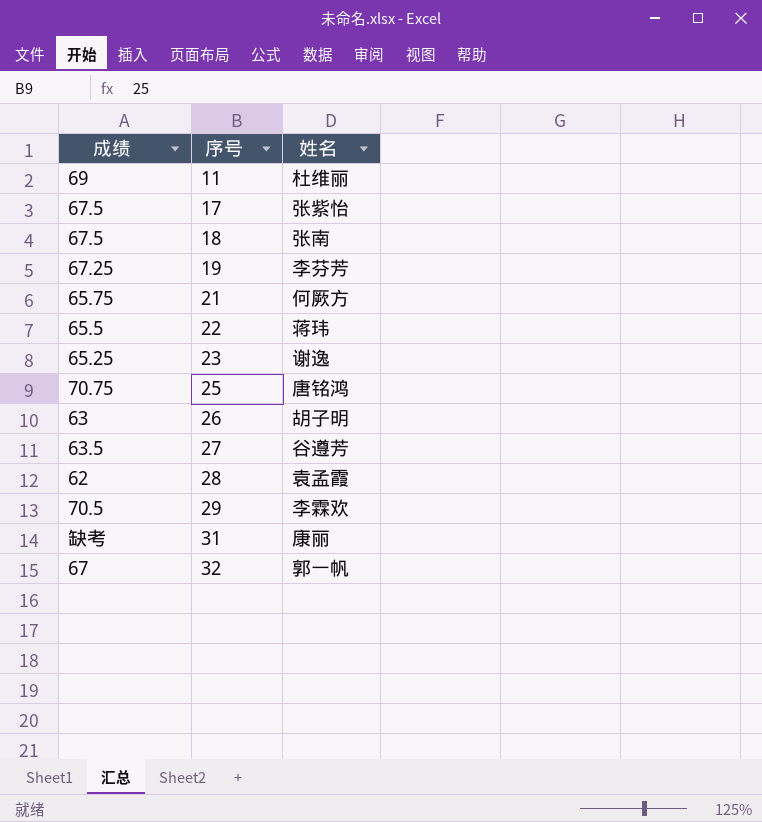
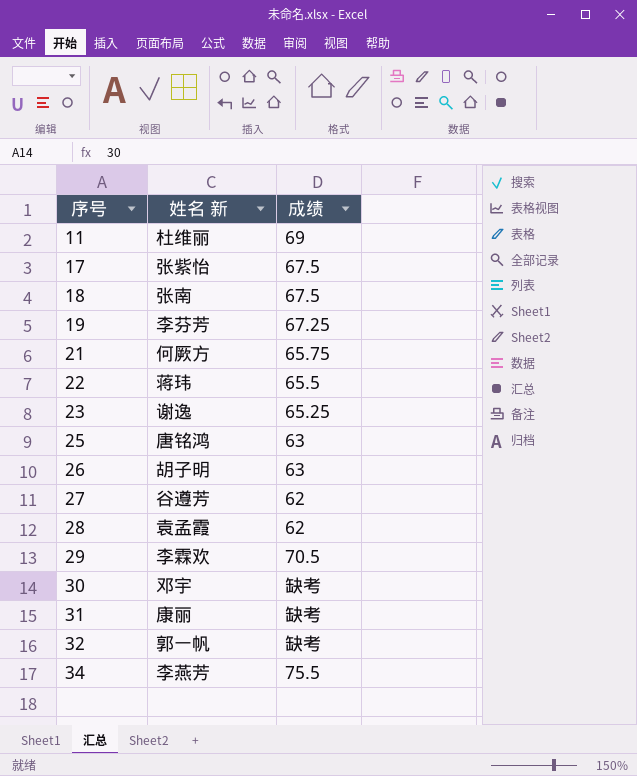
column name: 姓名 -> 姓名 新
column 成绩 | position: 1 -> 3
25 | 成绩: 70.75 -> 63
27 | 成绩: 63.5 -> 62
row 30: none -> 邓宇 | 缺考
32 | 成绩: 67 -> 缺考
row 34: none -> 李燕芳 | 75.5

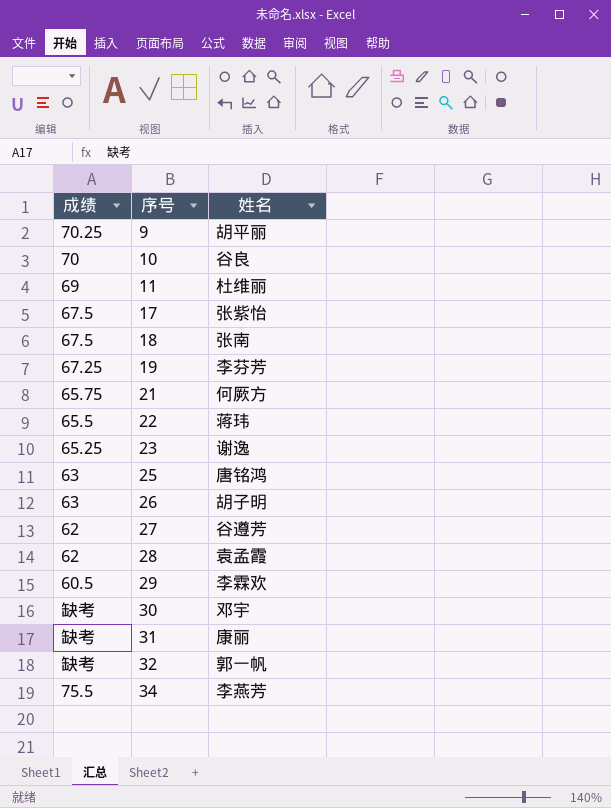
column 成绩 | position: 3 -> 1
column name: 姓名 新 -> 姓名
row 9: none -> 70.25 | 胡平丽
row 10: none -> 70 | 谷良
29 | 成绩: 70.5 -> 60.5

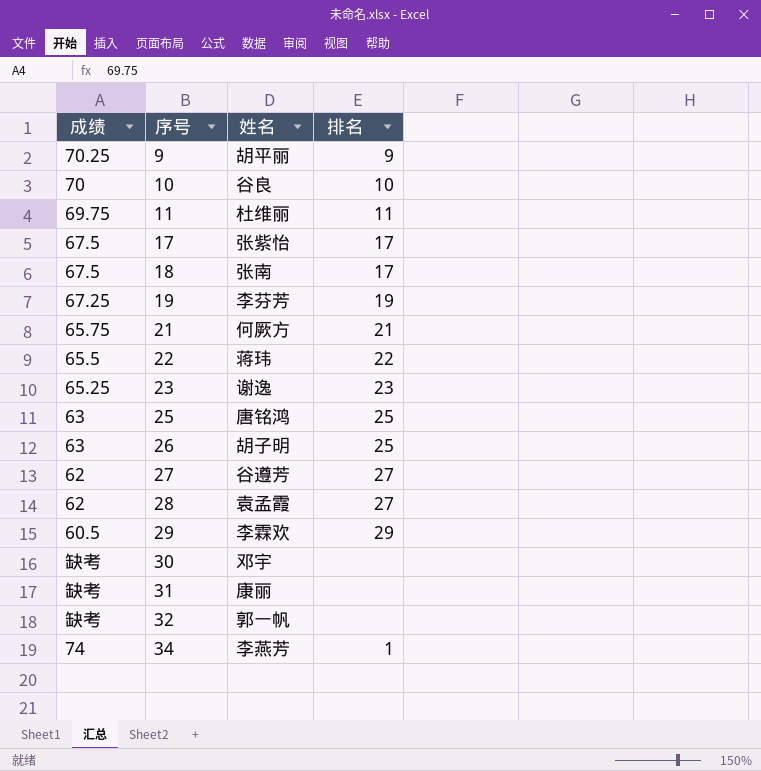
column 排名 | position: none -> 4
11 | 成绩: 69 -> 69.75
34 | 成绩: 75.5 -> 74

